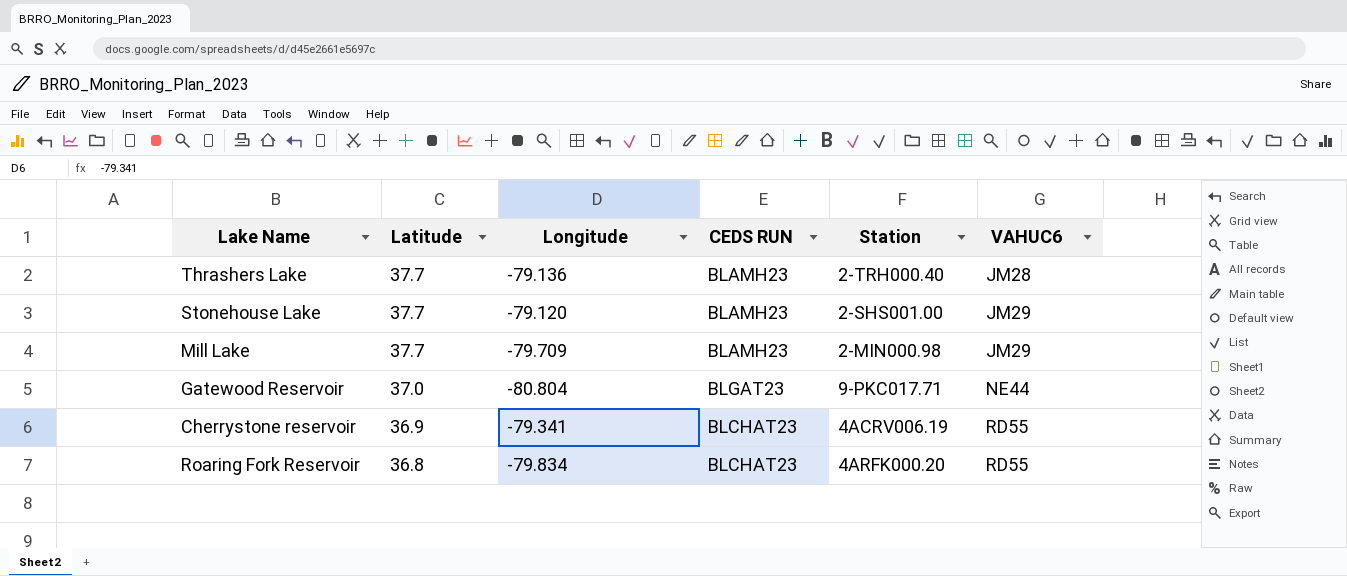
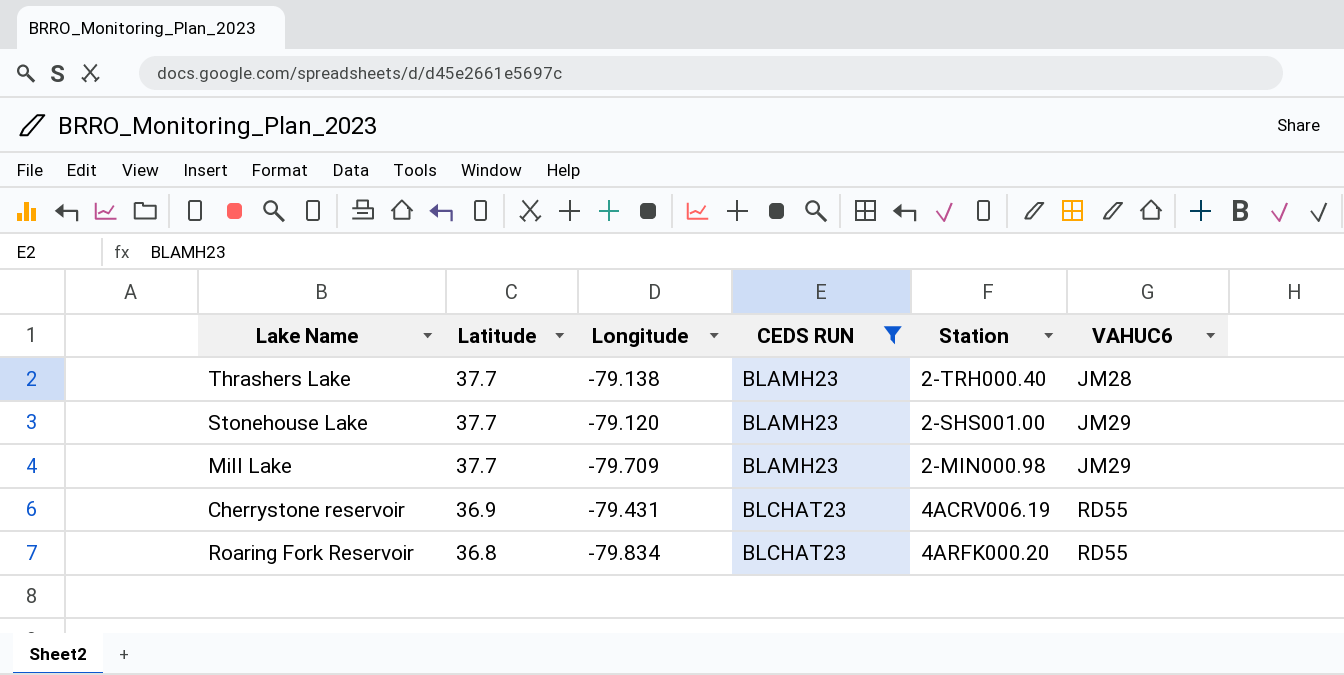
filter: none -> CEDS RUN != BLGAT23
Thrashers Lake | Longitude: -79.136 -> -79.138
Cherrystone reservoir | Longitude: -79.341 -> -79.431

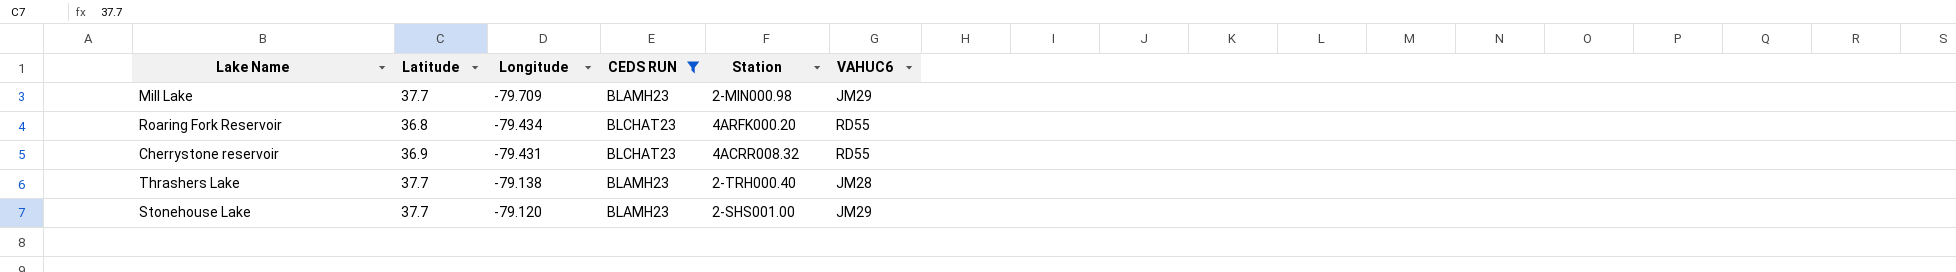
row order: Latitude descending -> Longitude ascending
Roaring Fork Reservoir | Longitude: -79.834 -> -79.434
Cherrystone reservoir | Station: 4ACRV006.19 -> 4ACRR008.32

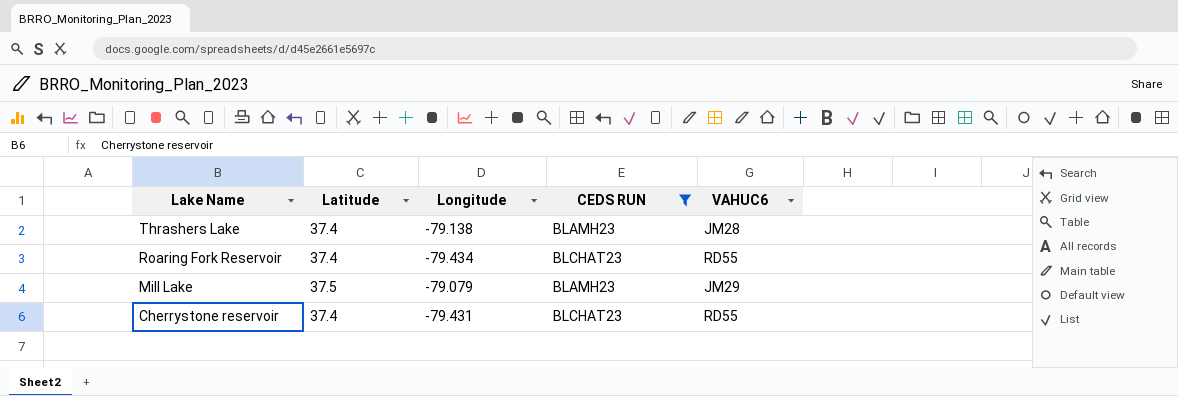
row order: Longitude ascending -> Lake Name descending
column Station | position: 5 -> none
row Stonehouse Lake: 37.7 | -79.120 | BLAMH23 | 2-SHS001.00 | JM29 -> none
Thrashers Lake | Latitude: 37.7 -> 37.4
Roaring Fork Reservoir | Latitude: 36.8 -> 37.4
Mill Lake | Latitude: 37.7 -> 37.5
Mill Lake | Longitude: -79.709 -> -79.079
Cherrystone reservoir | Latitude: 36.9 -> 37.4

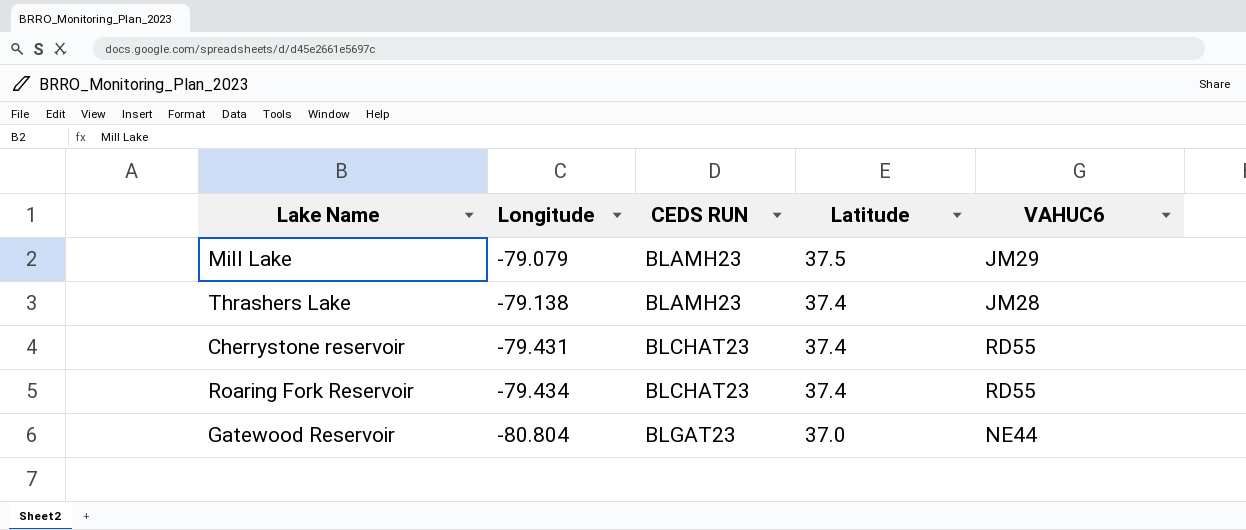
filter: CEDS RUN != BLGAT23 -> none
row order: Lake Name descending -> Longitude descending
column Latitude | position: 2 -> 4

